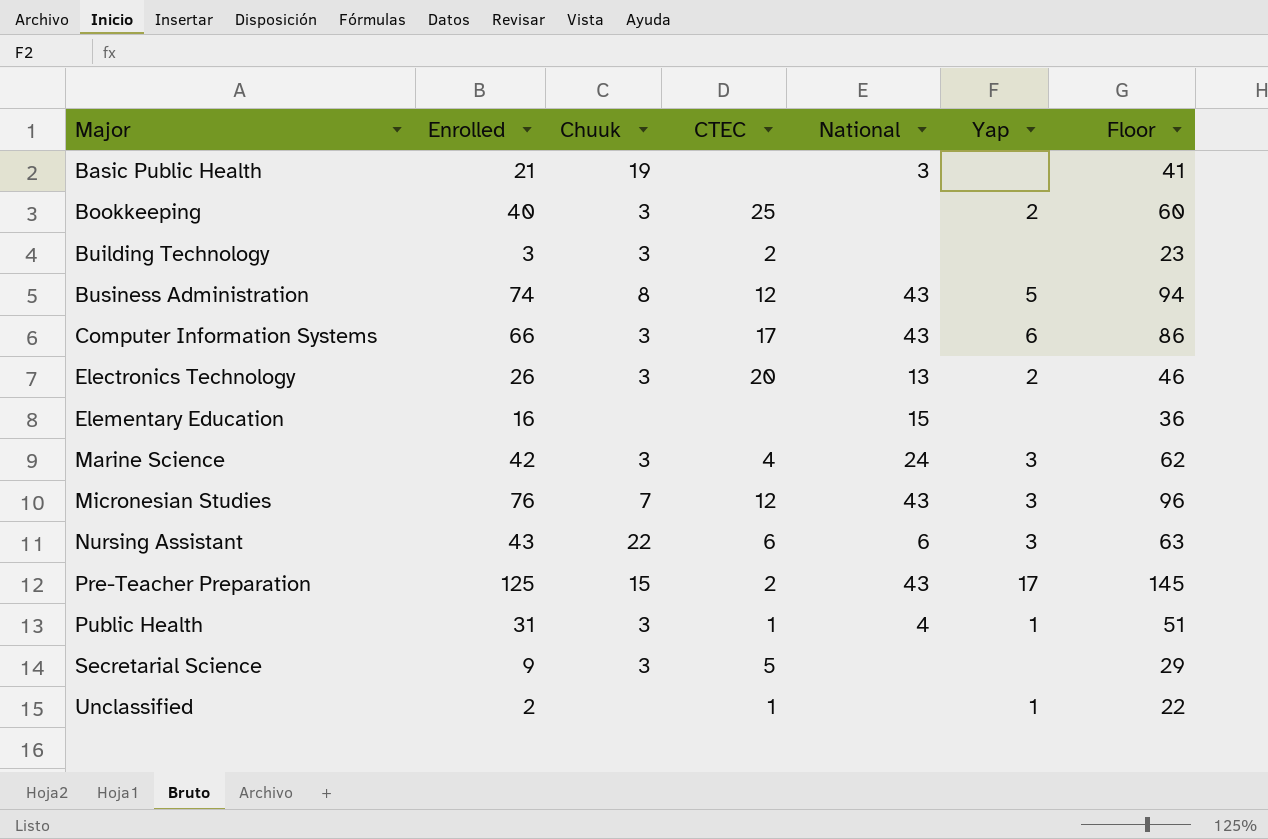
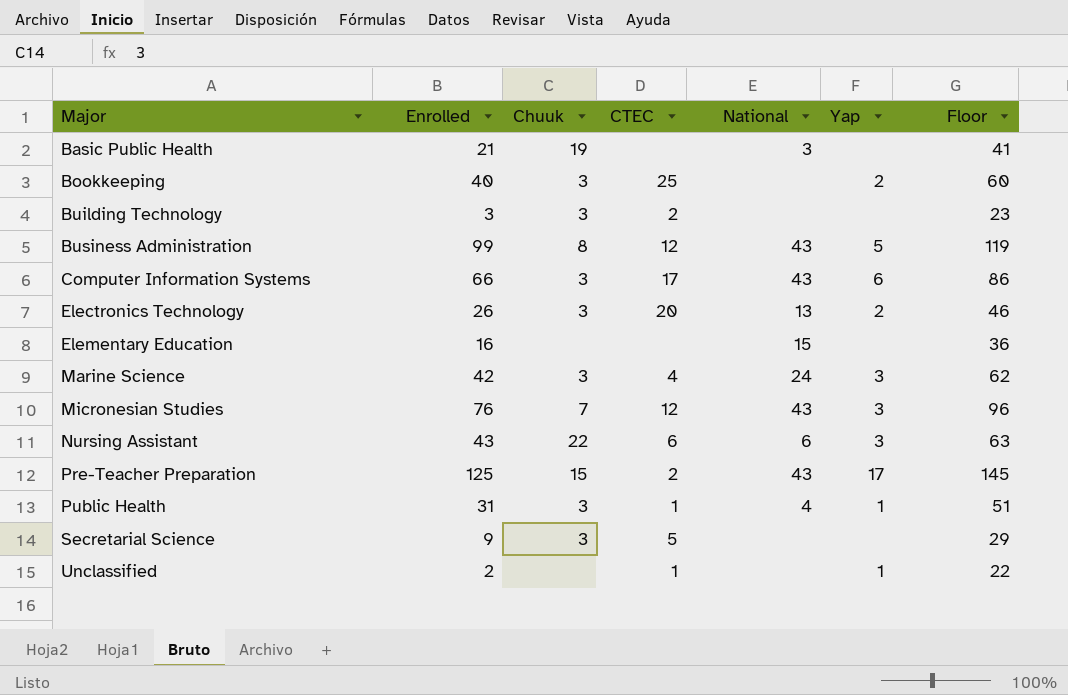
Business Administration | Enrolled: 74 -> 99
Business Administration | Floor: 94 -> 119

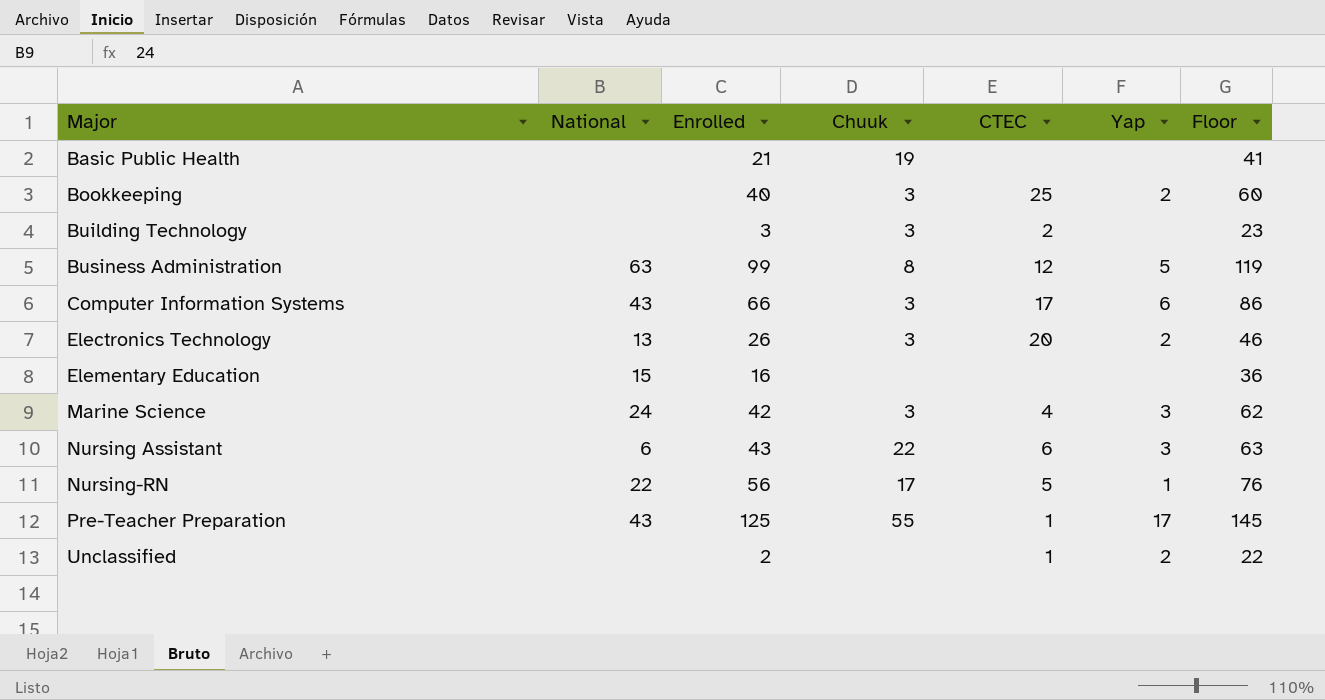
column National | position: 5 -> 2
row Micronesian Studies: 76 | 7 | 12 | 43 | 3 | 96 -> none
row Public Health: 31 | 3 | 1 | 4 | 1 | 51 -> none
row Secretarial Science: 9 | 3 | 5 | none | none | 29 -> none
Basic Public Health | National: 3 -> none
Business Administration | National: 43 -> 63
row Nursing-RN: none -> 22 | 56 | 17 | 5 | 1 | 76
Pre-Teacher Preparation | Chuuk: 15 -> 55
Pre-Teacher Preparation | CTEC: 2 -> 1
Unclassified | Yap: 1 -> 2

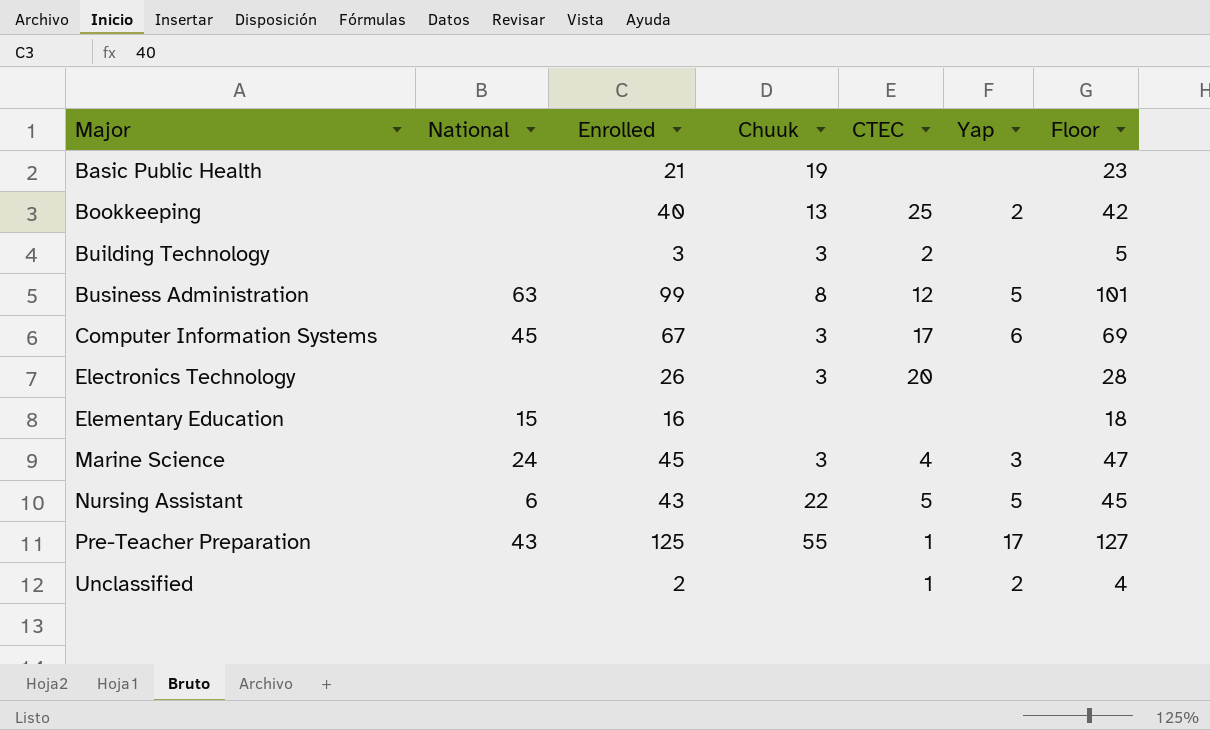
column Floor | formula: [Enrolled] + 20 -> [Enrolled] + 2
row Nursing-RN: 22 | 56 | 17 | 5 | 1 | 76 -> none
Bookkeeping | Chuuk: 3 -> 13
Computer Information Systems | National: 43 -> 45
Computer Information Systems | Enrolled: 66 -> 67
Electronics Technology | National: 13 -> none
Electronics Technology | Yap: 2 -> none
Marine Science | Enrolled: 42 -> 45
Nursing Assistant | CTEC: 6 -> 5
Nursing Assistant | Yap: 3 -> 5

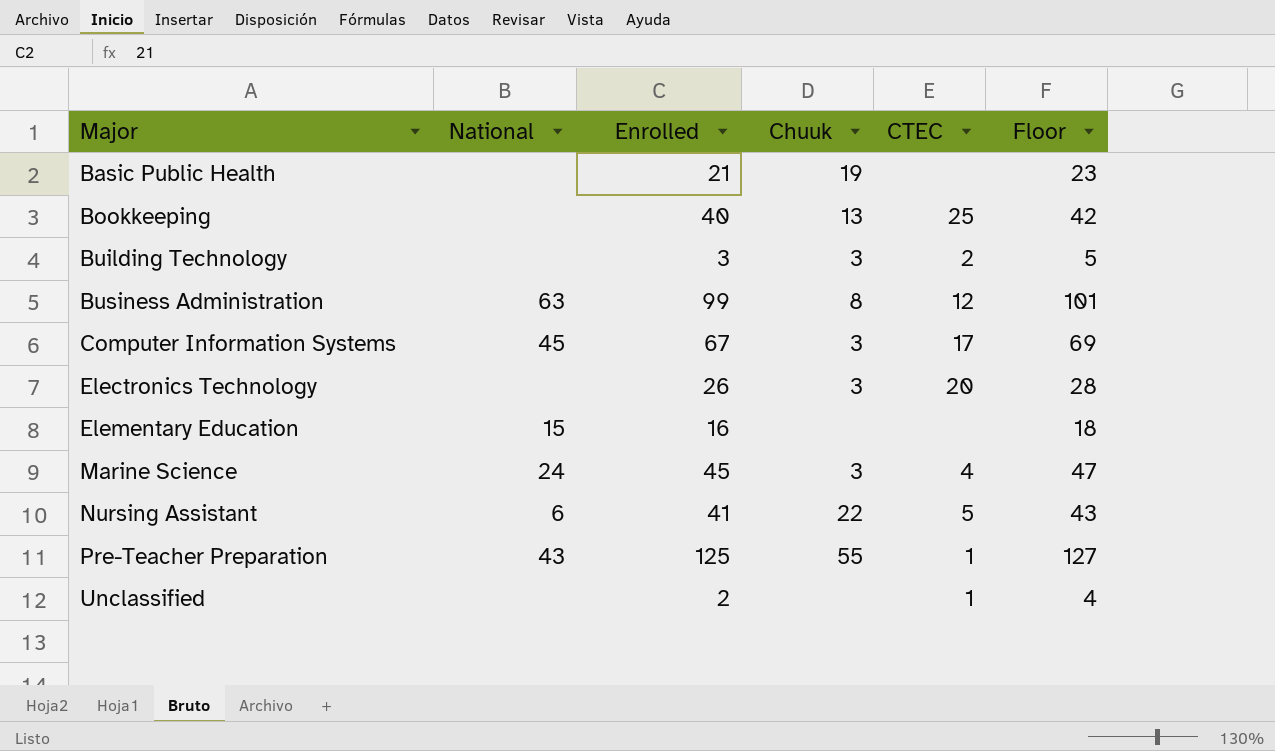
column Yap | position: 6 -> none
Nursing Assistant | Enrolled: 43 -> 41
Nursing Assistant | Floor: 45 -> 43

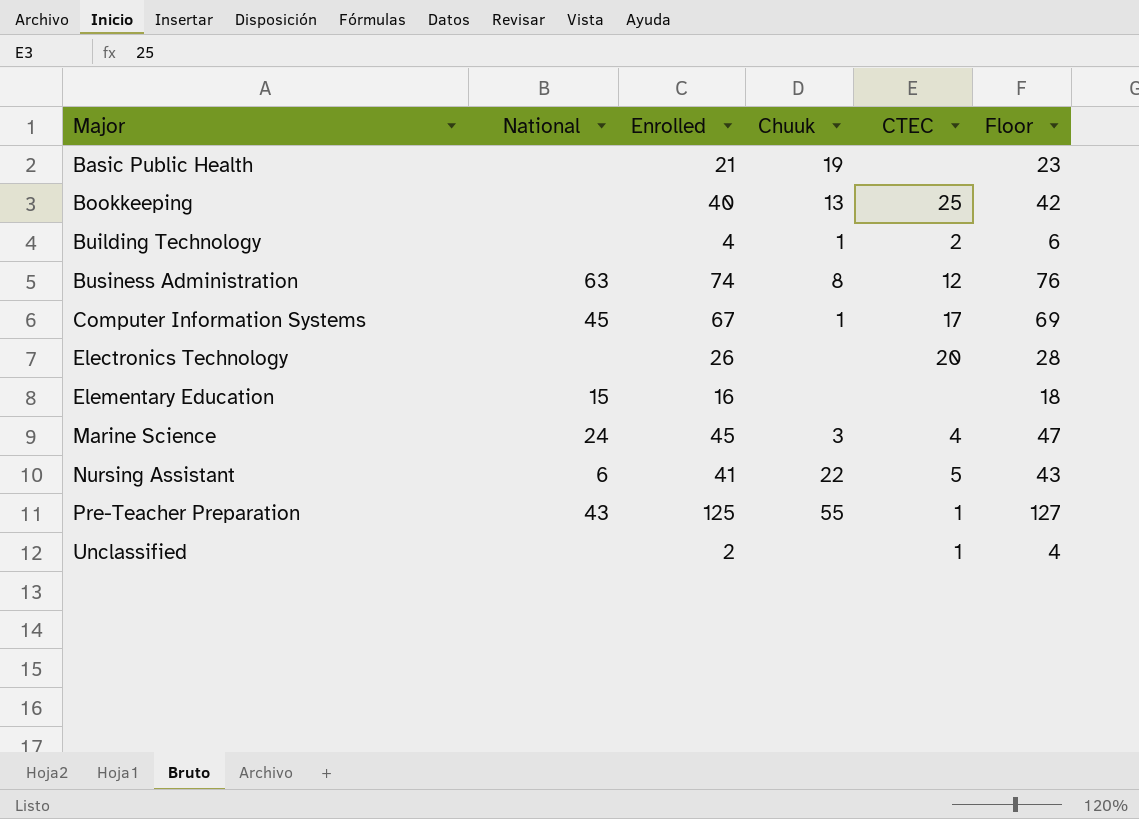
Building Technology | Enrolled: 3 -> 4
Building Technology | Chuuk: 3 -> 1
Building Technology | Floor: 5 -> 6
Business Administration | Enrolled: 99 -> 74
Business Administration | Floor: 101 -> 76
Computer Information Systems | Chuuk: 3 -> 1
Electronics Technology | Chuuk: 3 -> none

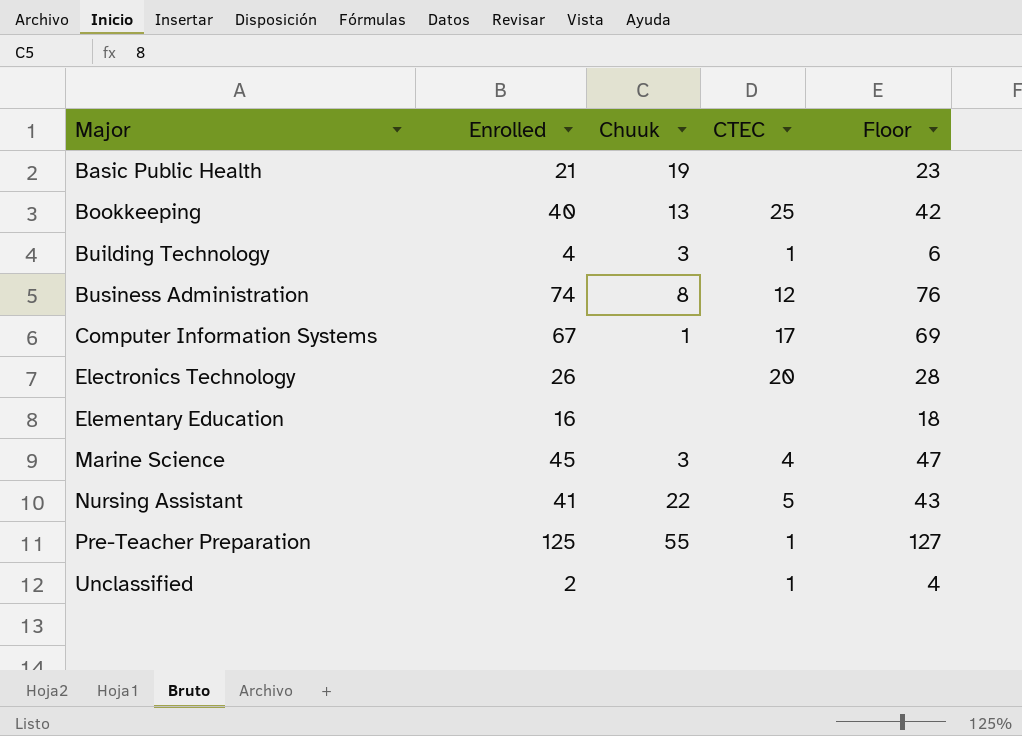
column National | position: 2 -> none
Building Technology | Chuuk: 1 -> 3
Building Technology | CTEC: 2 -> 1

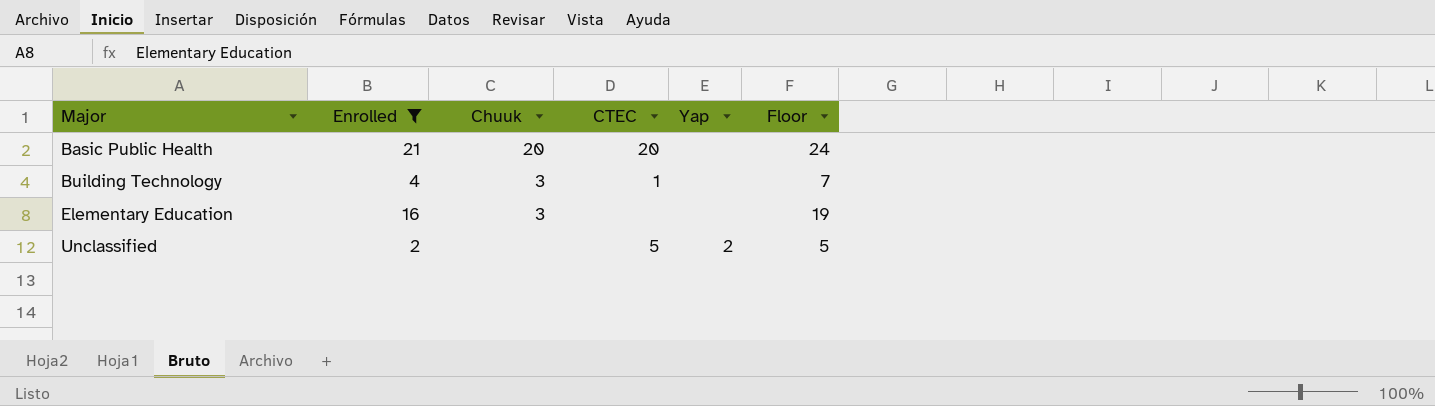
filter: none -> Enrolled <= 21
column Yap | position: none -> 5
column Floor | formula: [Enrolled] + 2 -> [Enrolled] + 3
Basic Public Health | Chuuk: 19 -> 20
Basic Public Health | CTEC: none -> 20
Elementary Education | Chuuk: none -> 3
Unclassified | CTEC: 1 -> 5

